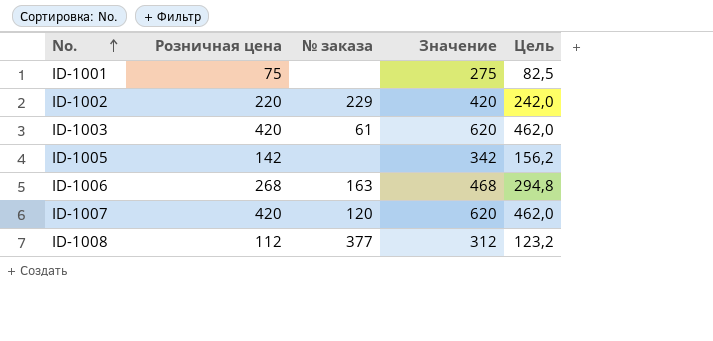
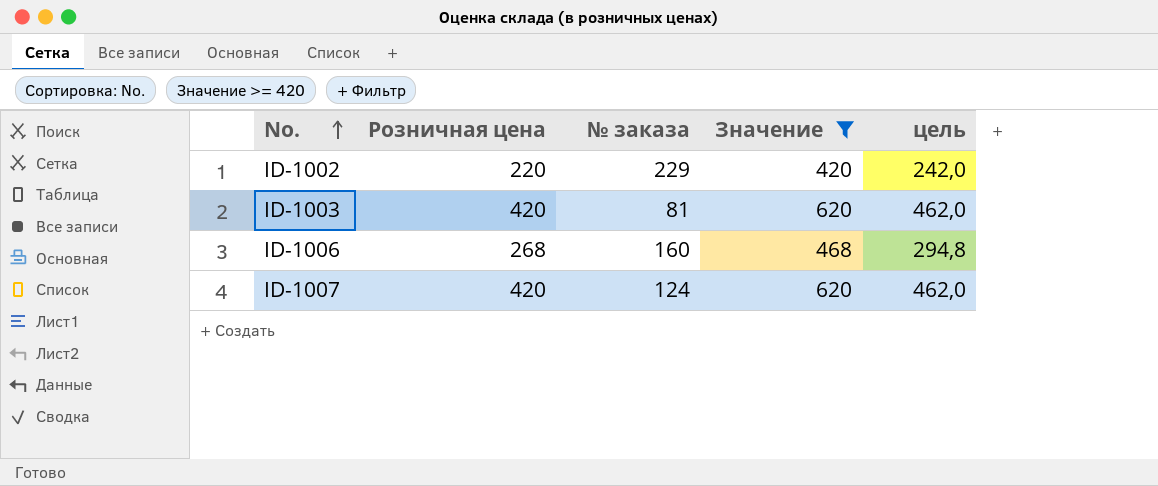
filter: none -> Значение >= 420
column name: Цель -> цель
ID-1003 | № заказа: 61 -> 81
ID-1006 | № заказа: 163 -> 160
ID-1007 | № заказа: 120 -> 124

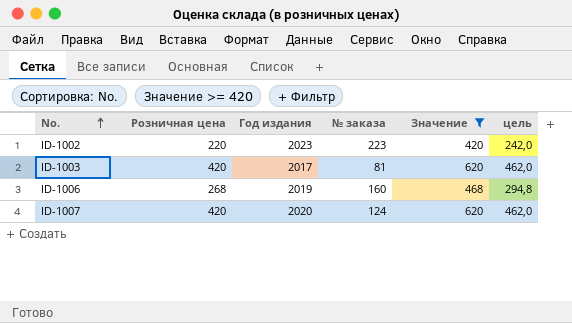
column Год издания | position: none -> 3
ID-1002 | № заказа: 229 -> 223

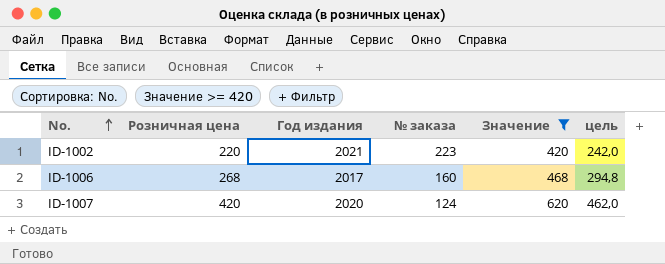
row ID-1003: 420 | 2017 | 81 | 620 | 462,0 -> none
ID-1002 | Год издания: 2023 -> 2021
ID-1006 | Год издания: 2019 -> 2017

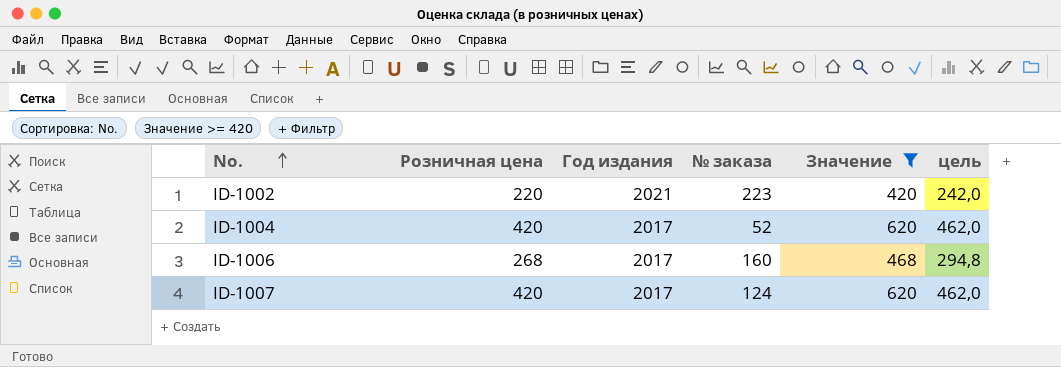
row ID-1004: none -> 420 | 2017 | 52 | 620 | 462,0
ID-1007 | Год издания: 2020 -> 2017

